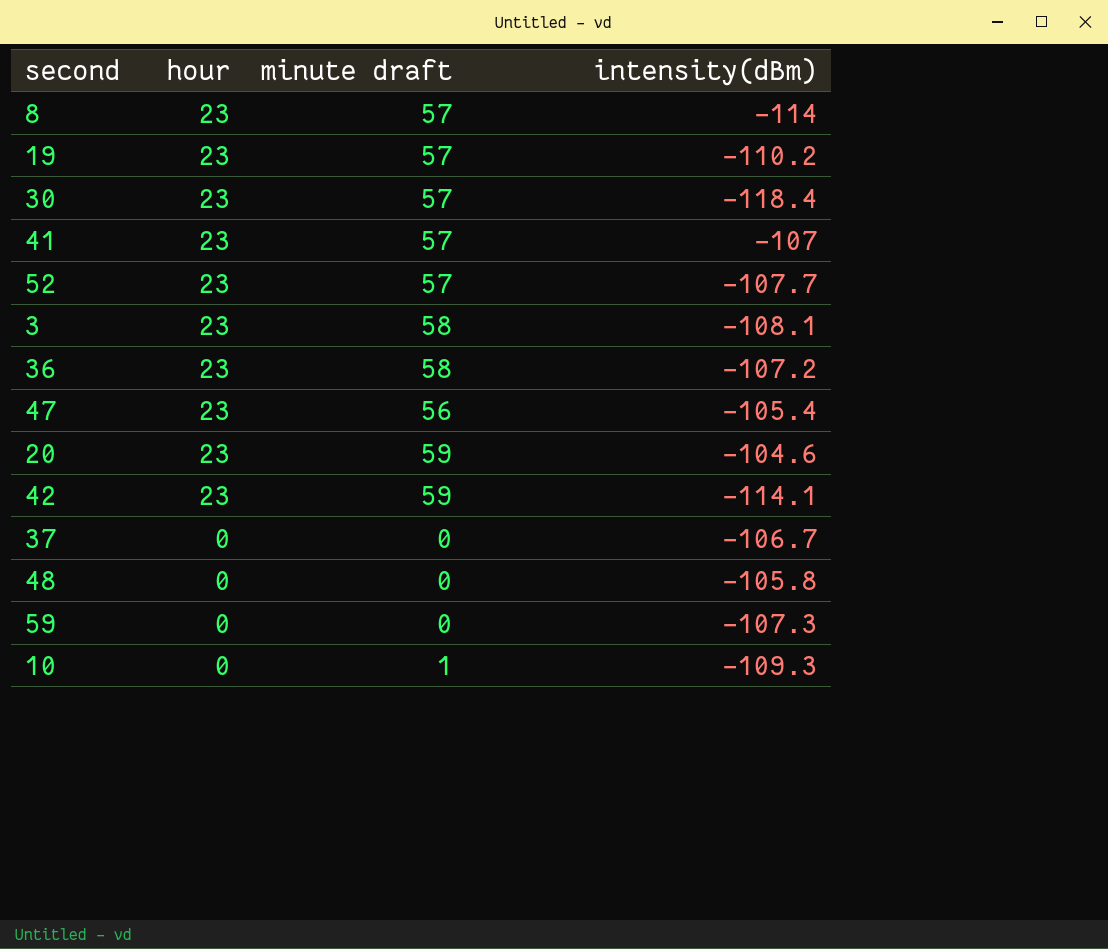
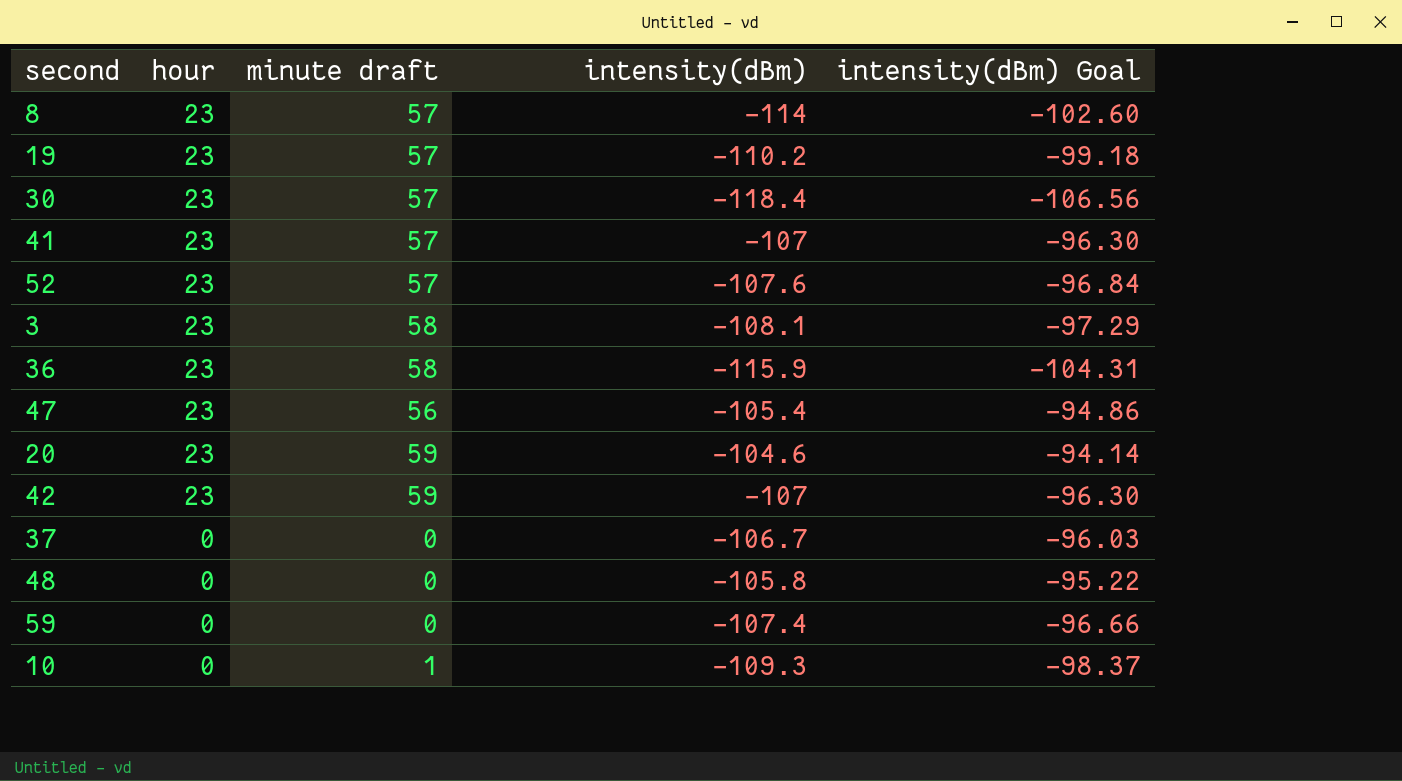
column intensity(dBm) Goal | formula: none -> [intensity(dBm)] * 0.9
52 | intensity(dBm): -107.7 -> -107.6
36 | intensity(dBm): -107.2 -> -115.9
42 | intensity(dBm): -114.1 -> -107
59 | intensity(dBm): -107.3 -> -107.4

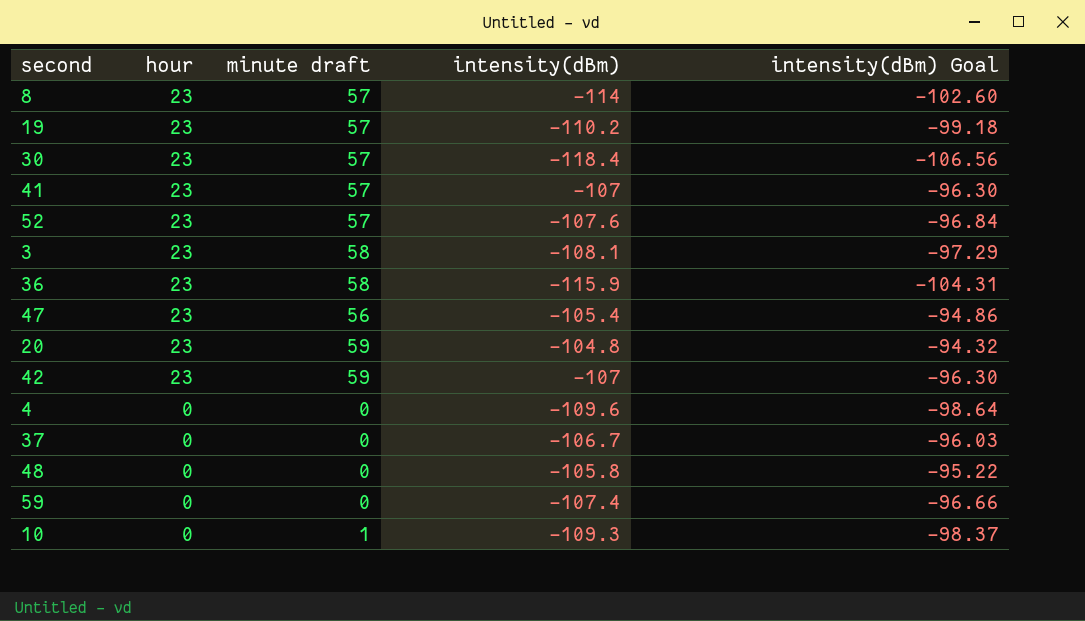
20 | intensity(dBm): -104.6 -> -104.8
20 | intensity(dBm) Goal: -94.14 -> -94.32
row 4: none -> 0 | 0 | -109.6 | -98.64

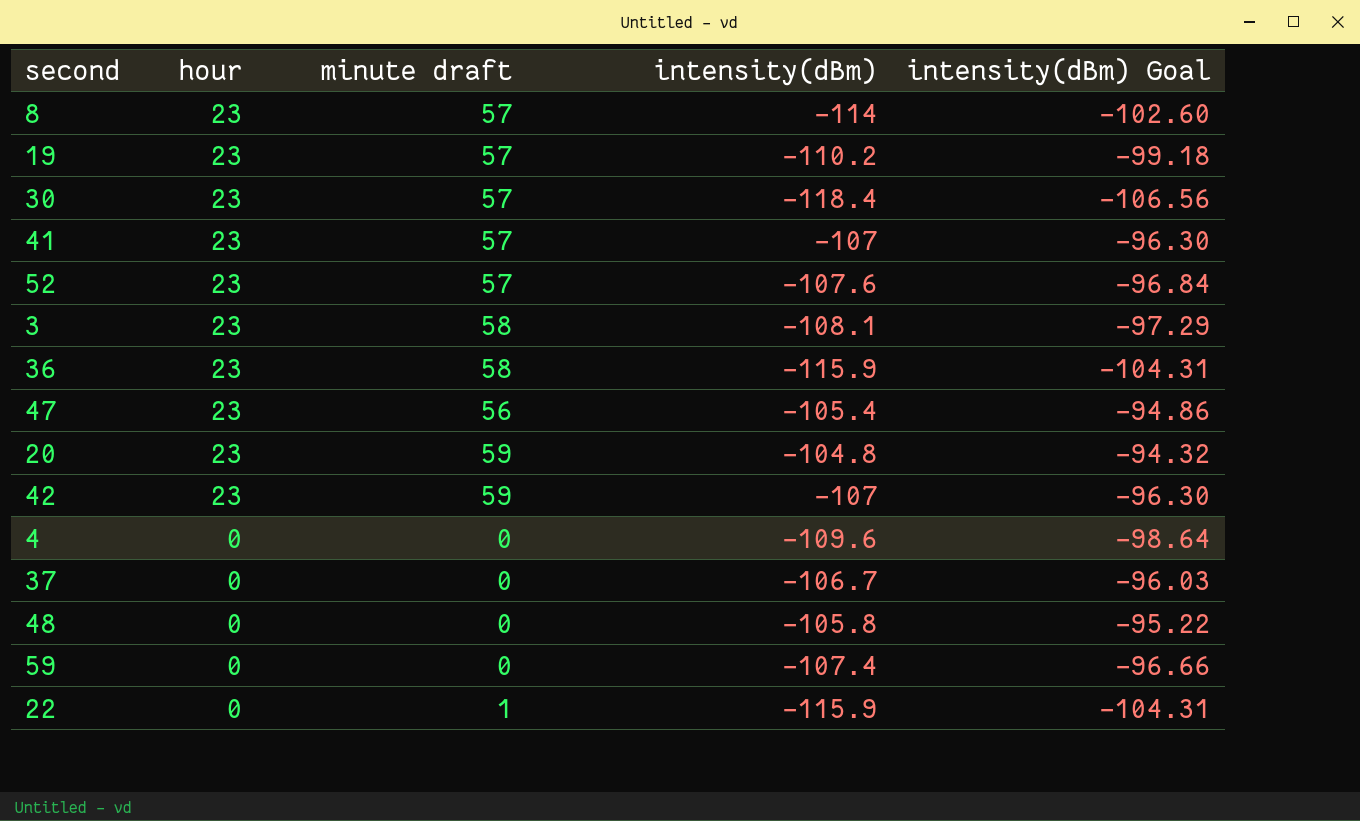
row 10: 0 | 1 | -109.3 | -98.37 -> none
row 22: none -> 0 | 1 | -115.9 | -104.31

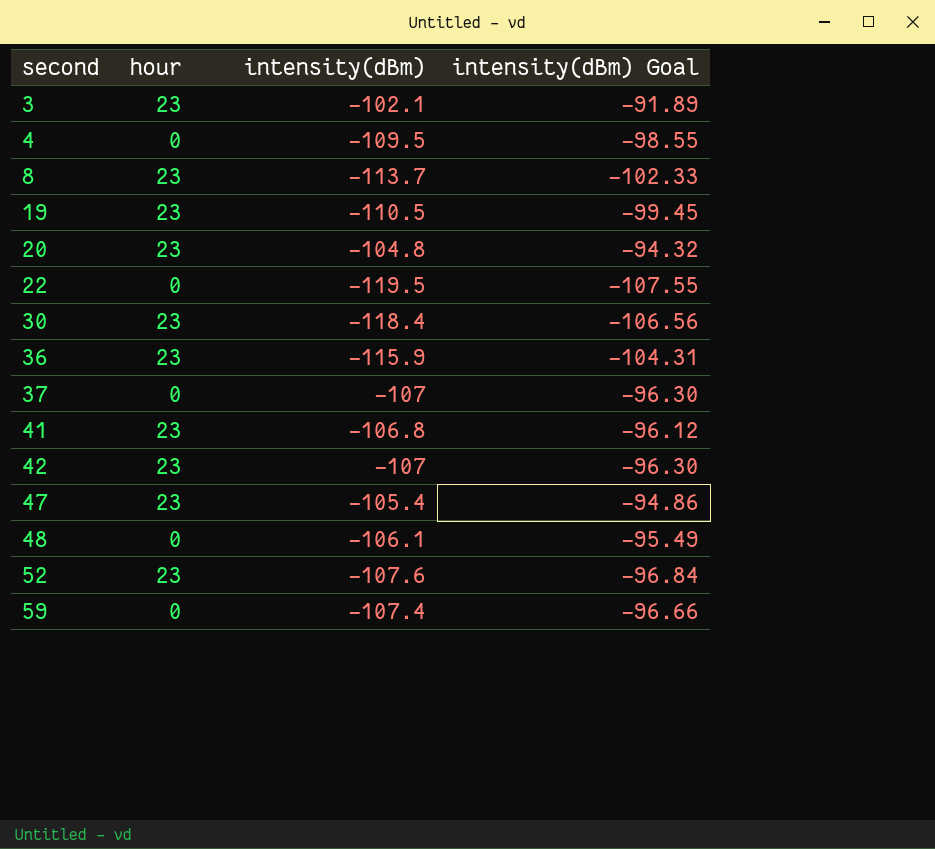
row order: hour descending -> second ascending
column minute draft | position: 3 -> none
3 | intensity(dBm): -108.1 -> -102.1
3 | intensity(dBm) Goal: -97.29 -> -91.89
4 | intensity(dBm): -109.6 -> -109.5
4 | intensity(dBm) Goal: -98.64 -> -98.55
8 | intensity(dBm): -114 -> -113.7
8 | intensity(dBm) Goal: -102.60 -> -102.33
19 | intensity(dBm): -110.2 -> -110.5
19 | intensity(dBm) Goal: -99.18 -> -99.45
22 | intensity(dBm): -115.9 -> -119.5
22 | intensity(dBm) Goal: -104.31 -> -107.55
37 | intensity(dBm): -106.7 -> -107
37 | intensity(dBm) Goal: -96.03 -> -96.30
41 | intensity(dBm): -107 -> -106.8
41 | intensity(dBm) Goal: -96.30 -> -96.12
48 | intensity(dBm): -105.8 -> -106.1
48 | intensity(dBm) Goal: -95.22 -> -95.49

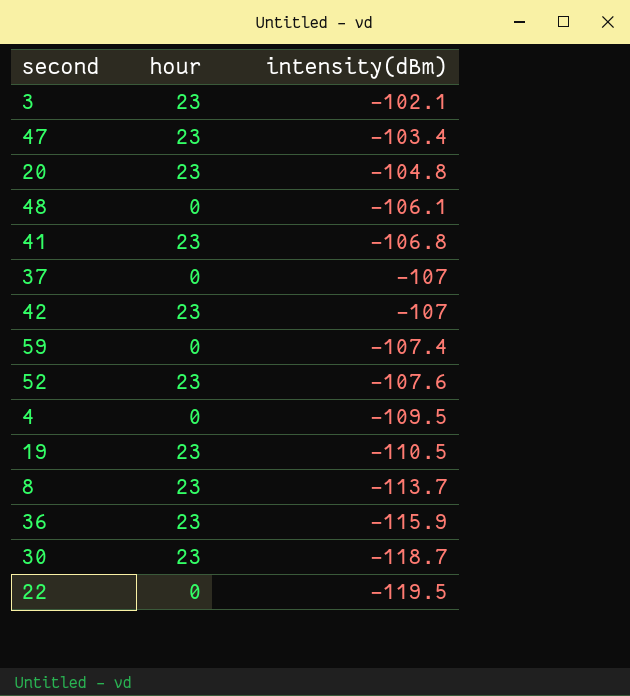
row order: second ascending -> intensity(dBm) descending
column intensity(dBm) Goal | formula: [intensity(dBm)] * 0.9 -> none
47 | intensity(dBm): -105.4 -> -103.4
30 | intensity(dBm): -118.4 -> -118.7

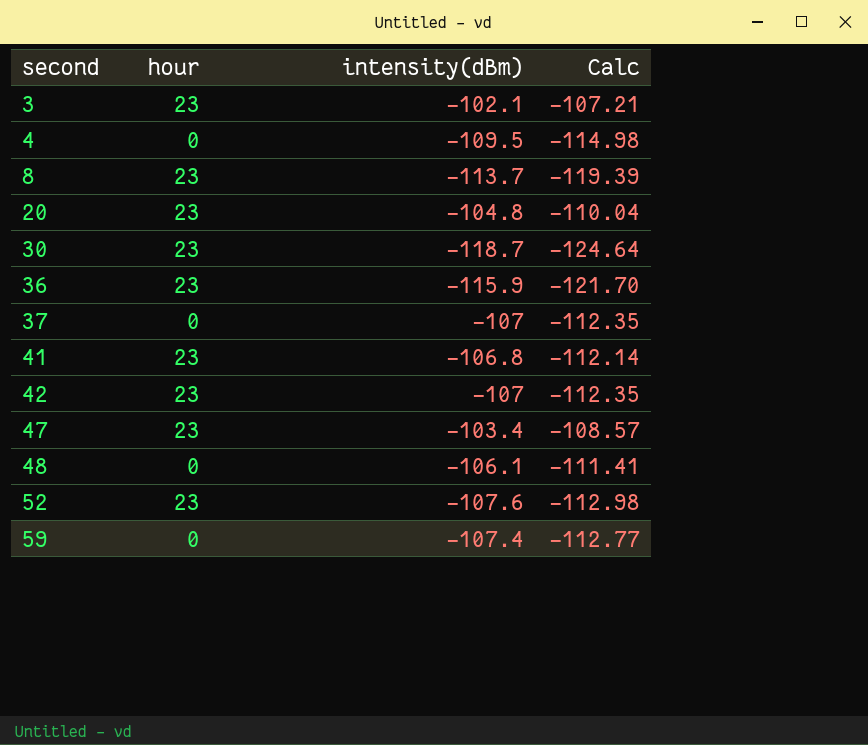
row order: intensity(dBm) descending -> second ascending
column Calc | formula: none -> [intensity(dBm)] * 1.05
row 19: 23 | -110.5 -> none
row 22: 0 | -119.5 -> none

